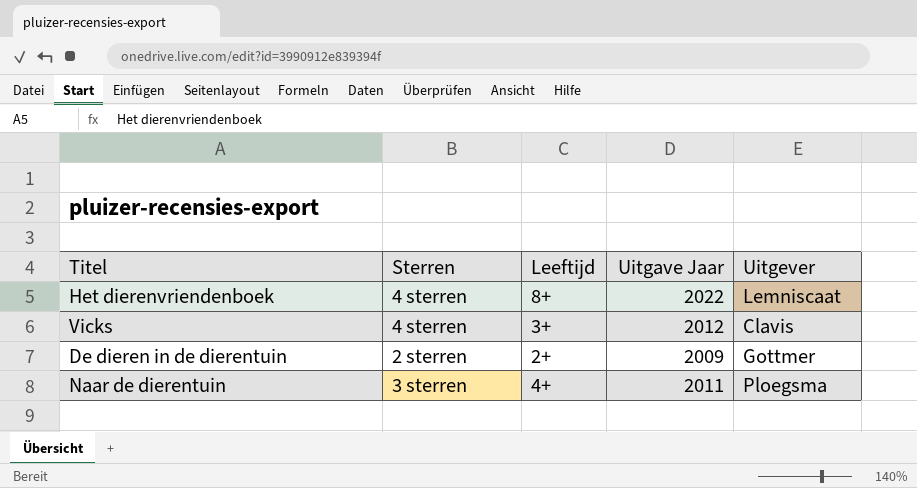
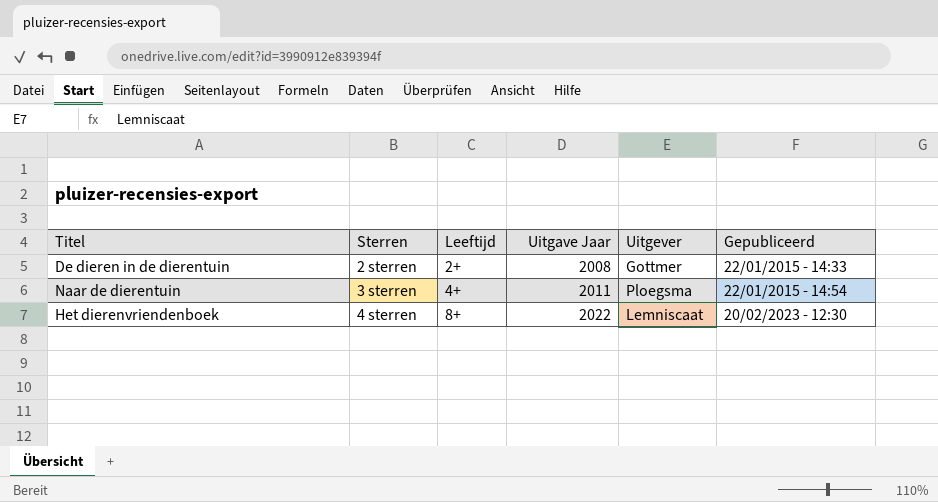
row order: none -> Sterren ascending
column Gepubliceerd | position: none -> 6
row Vicks: 4 sterren | 3+ | 2012 | Clavis -> none
De dieren in de dierentuin | Uitgave Jaar: 2009 -> 2008

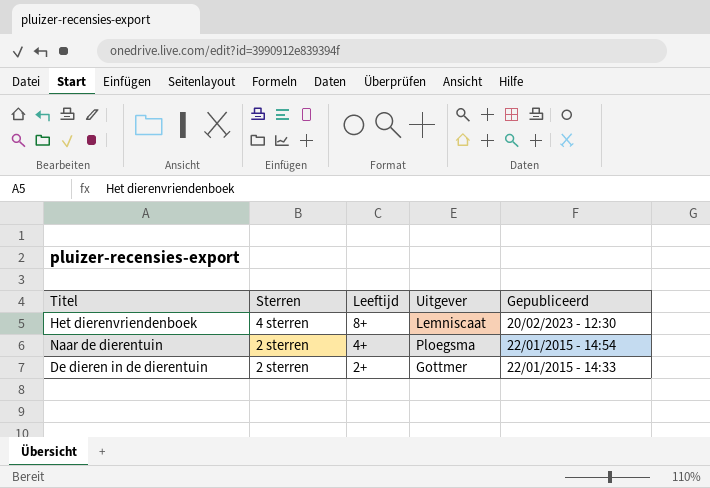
row order: Sterren ascending -> Sterren descending
column Uitgave Jaar | position: 4 -> none
Naar de dierentuin | Sterren: 3 sterren -> 2 sterren

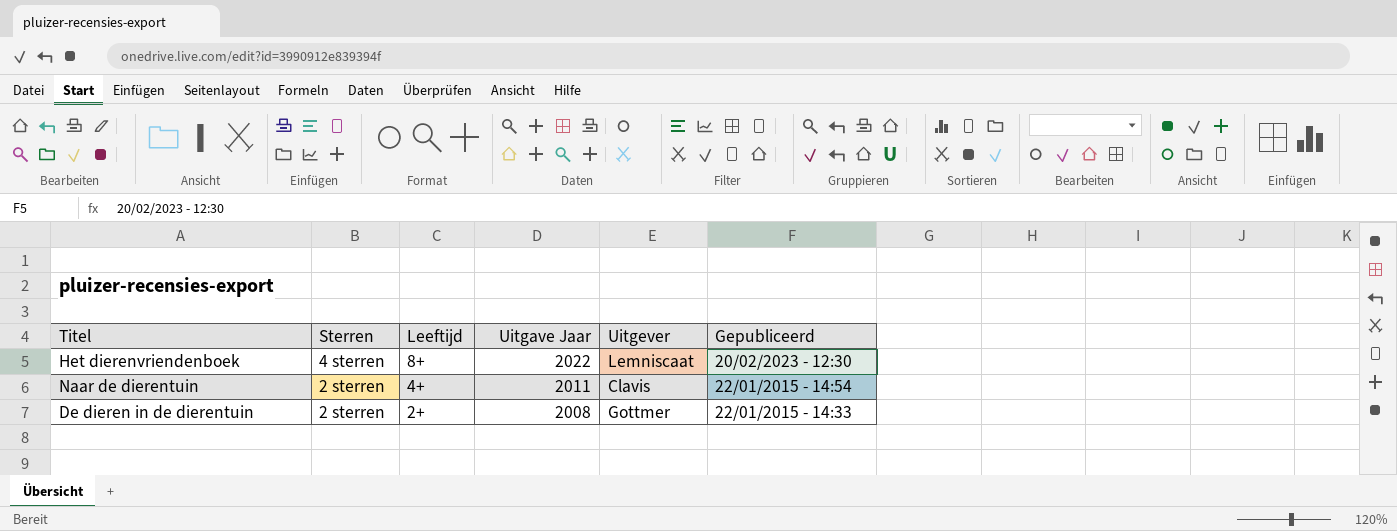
column Uitgave Jaar | position: none -> 4
Naar de dierentuin | Uitgever: Ploegsma -> Clavis

